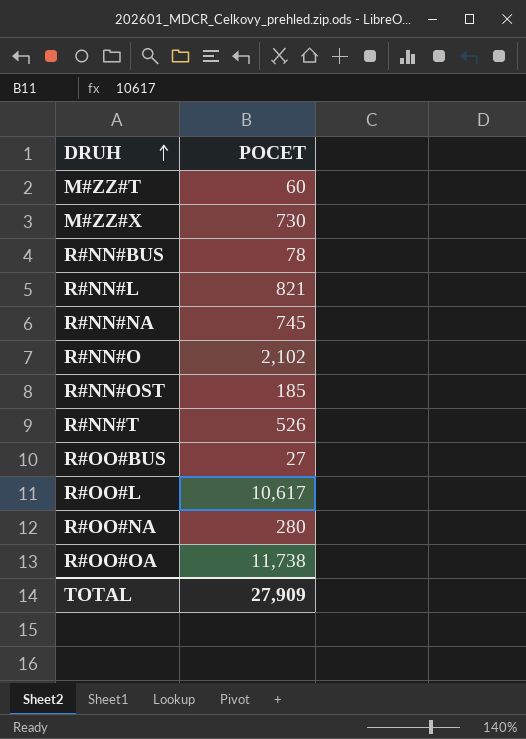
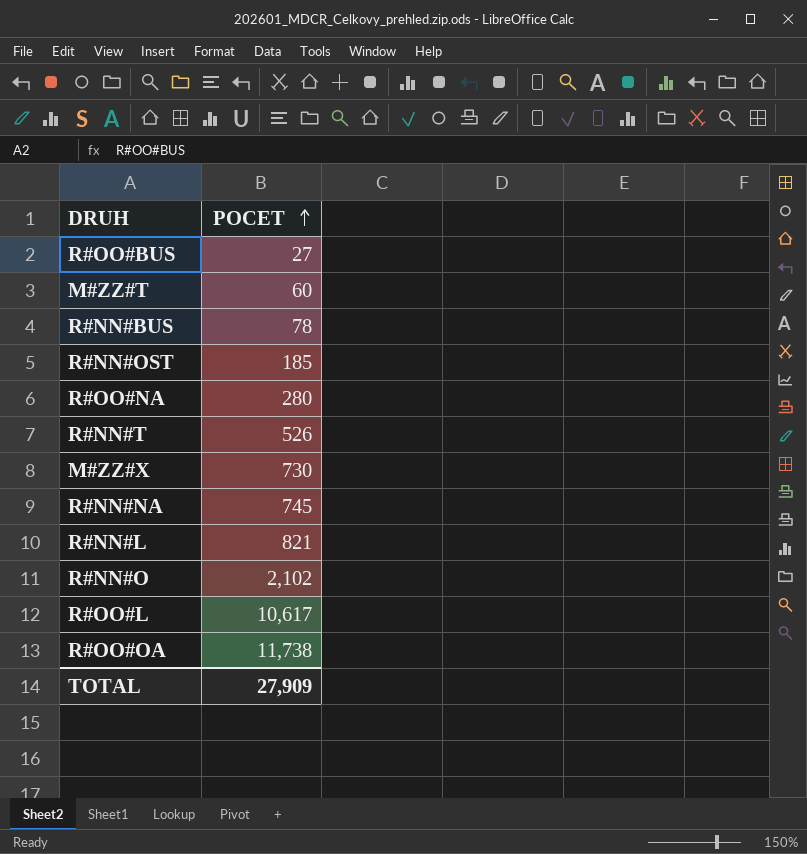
row order: DRUH ascending -> POCET ascending

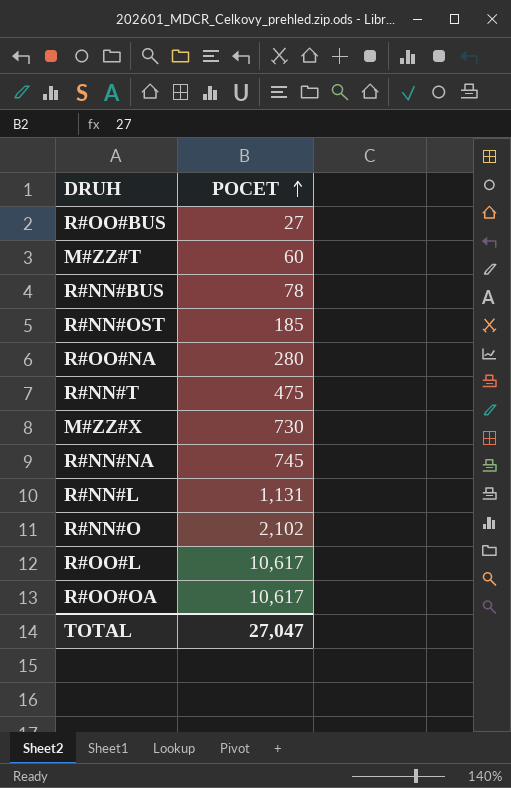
R#NN#T | POCET: 526 -> 475
R#NN#L | POCET: 821 -> 1,131
R#OO#OA | POCET: 11,738 -> 10,617
TOTAL | POCET: 27,909 -> 27,047

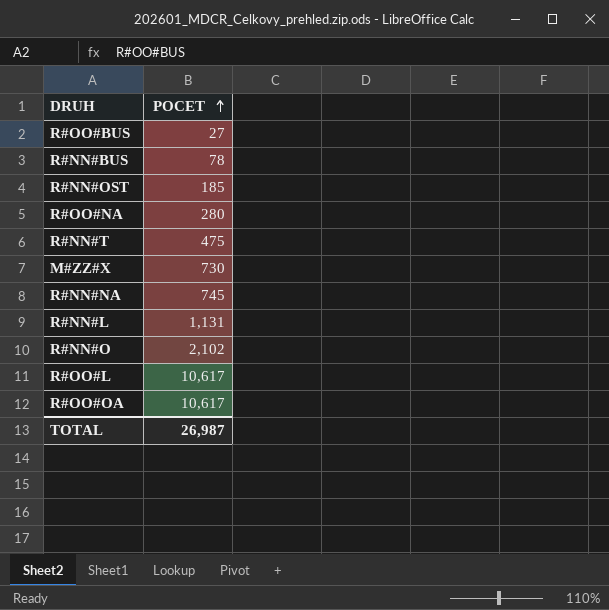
row M#ZZ#T: 60 -> none
TOTAL | POCET: 27,047 -> 26,987

